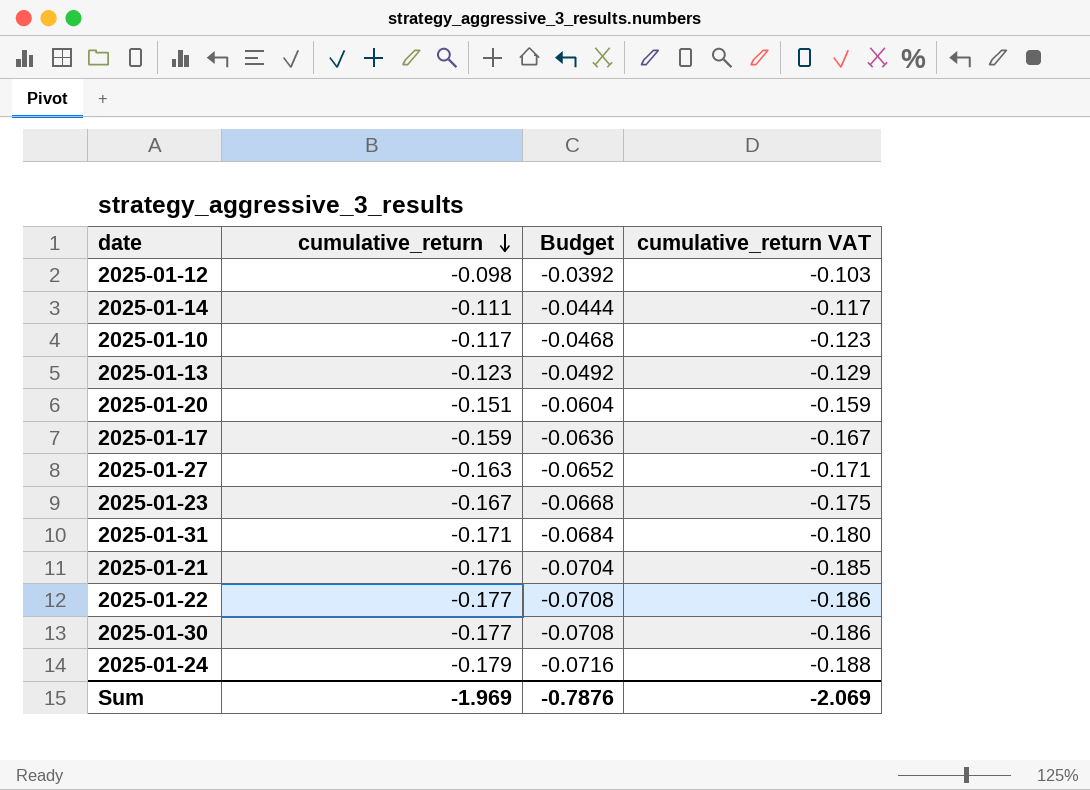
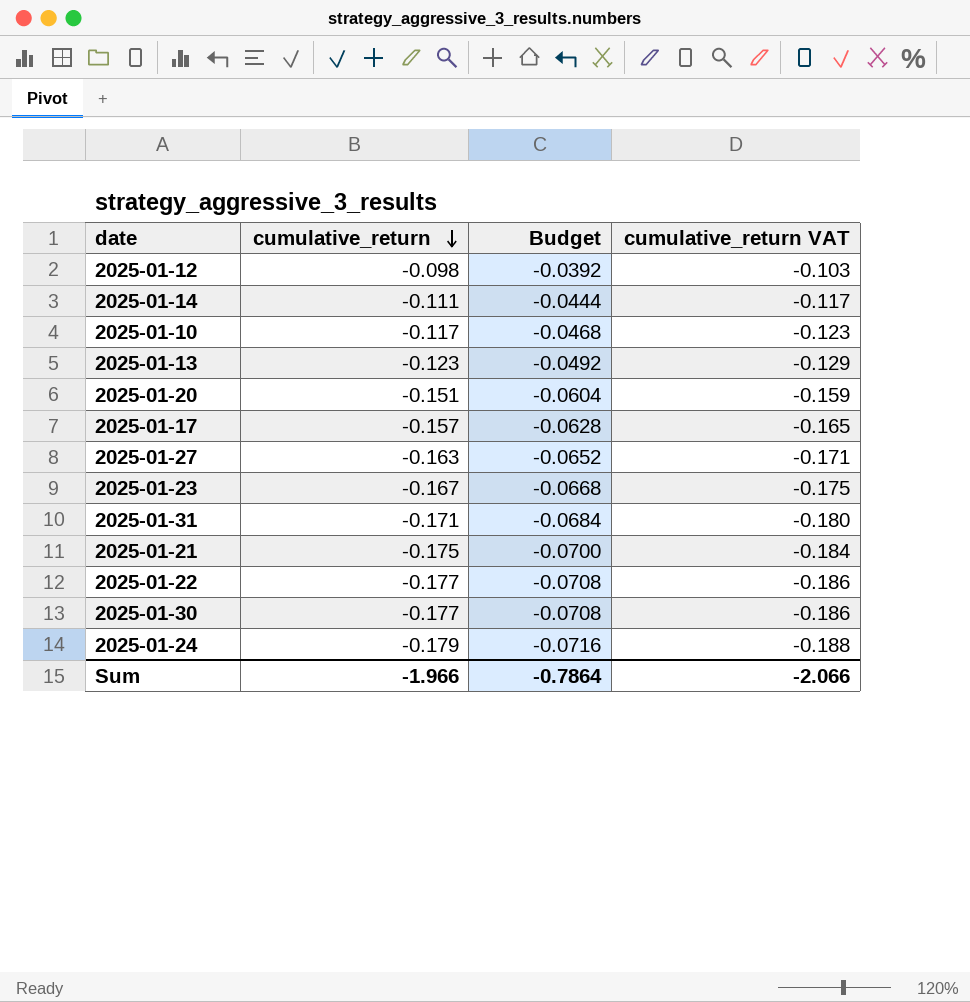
2025-01-17 | cumulative_return: -0.159 -> -0.157
2025-01-17 | Budget: -0.0636 -> -0.0628
2025-01-17 | cumulative_return VAT: -0.167 -> -0.165
2025-01-21 | cumulative_return: -0.176 -> -0.175
2025-01-21 | Budget: -0.0704 -> -0.0700
2025-01-21 | cumulative_return VAT: -0.185 -> -0.184
Sum | cumulative_return: -1.969 -> -1.966
Sum | Budget: -0.7876 -> -0.7864
Sum | cumulative_return VAT: -2.069 -> -2.066

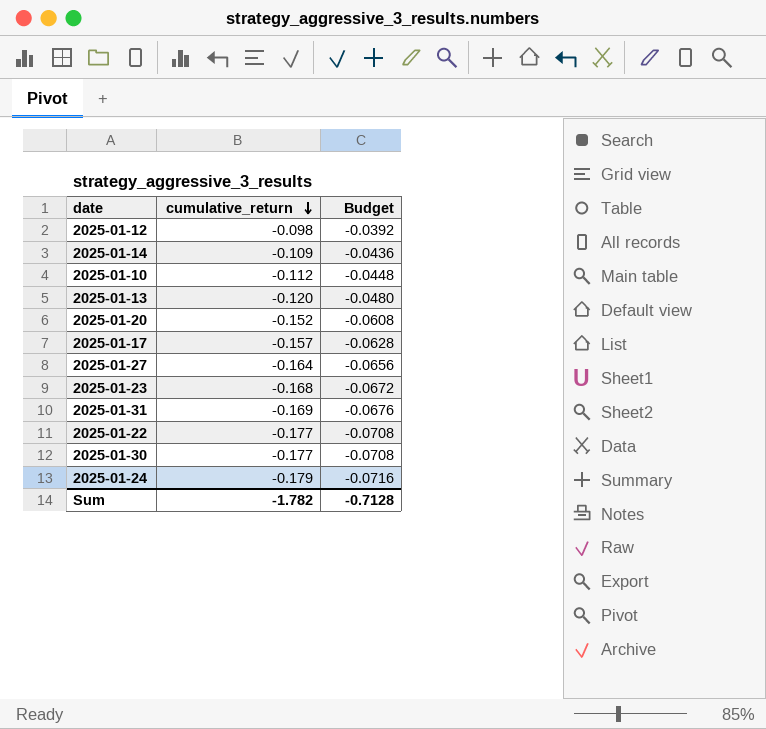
column cumulative_return VAT | formula: [cumulative_return] * 1.05 -> none
row 2025-01-21: -0.175 | -0.0700 | -0.184 -> none
2025-01-14 | cumulative_return: -0.111 -> -0.109
2025-01-14 | Budget: -0.0444 -> -0.0436
2025-01-10 | cumulative_return: -0.117 -> -0.112
2025-01-10 | Budget: -0.0468 -> -0.0448
2025-01-13 | cumulative_return: -0.123 -> -0.120
2025-01-13 | Budget: -0.0492 -> -0.0480
2025-01-20 | cumulative_return: -0.151 -> -0.152
2025-01-20 | Budget: -0.0604 -> -0.0608
2025-01-27 | cumulative_return: -0.163 -> -0.164
2025-01-27 | Budget: -0.0652 -> -0.0656
2025-01-23 | cumulative_return: -0.167 -> -0.168
2025-01-23 | Budget: -0.0668 -> -0.0672
2025-01-31 | cumulative_return: -0.171 -> -0.169
2025-01-31 | Budget: -0.0684 -> -0.0676
Sum | cumulative_return: -1.966 -> -1.782
Sum | Budget: -0.7864 -> -0.7128

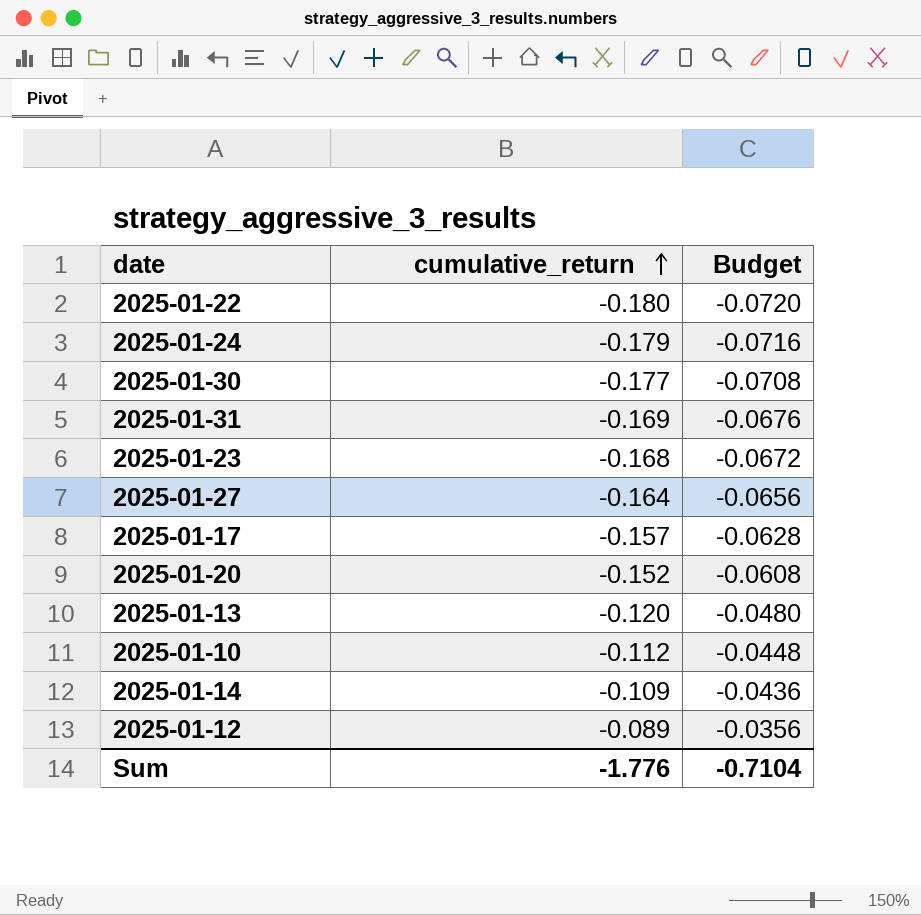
row order: cumulative_return descending -> cumulative_return ascending
2025-01-22 | cumulative_return: -0.177 -> -0.180
2025-01-22 | Budget: -0.0708 -> -0.0720
2025-01-12 | cumulative_return: -0.098 -> -0.089
2025-01-12 | Budget: -0.0392 -> -0.0356
Sum | cumulative_return: -1.782 -> -1.776
Sum | Budget: -0.7128 -> -0.7104

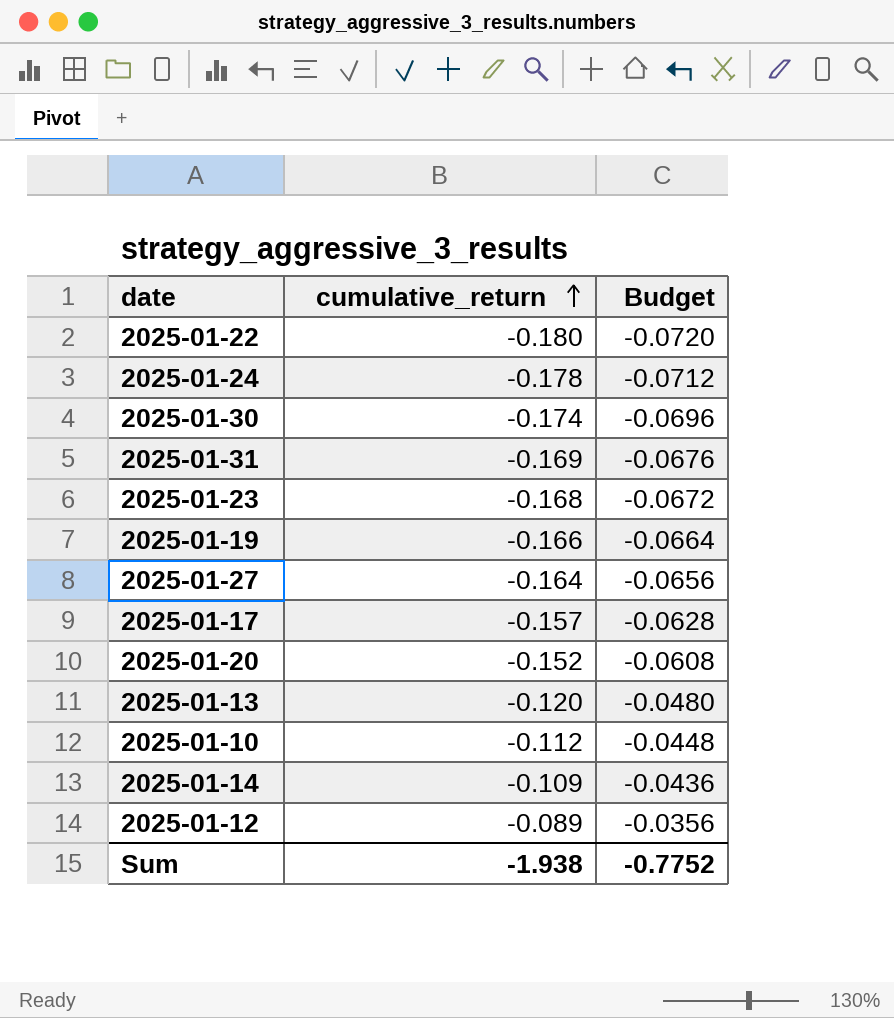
2025-01-24 | cumulative_return: -0.179 -> -0.178
2025-01-24 | Budget: -0.0716 -> -0.0712
2025-01-30 | cumulative_return: -0.177 -> -0.174
2025-01-30 | Budget: -0.0708 -> -0.0696
row 2025-01-19: none -> -0.166 | -0.0664
Sum | cumulative_return: -1.776 -> -1.938
Sum | Budget: -0.7104 -> -0.7752

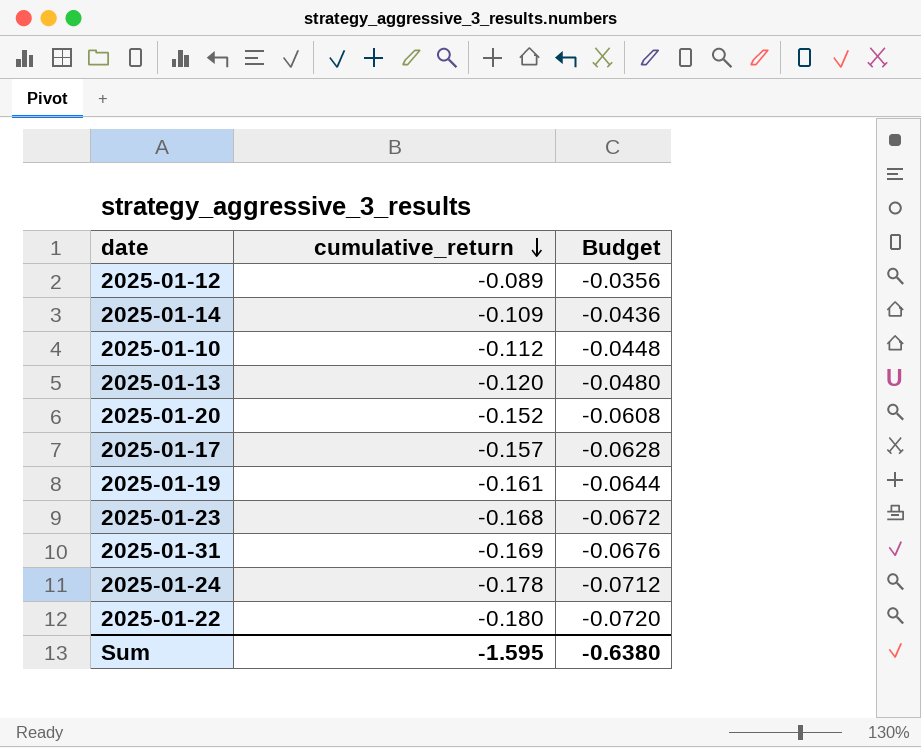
row order: cumulative_return ascending -> cumulative_return descending
row 2025-01-30: -0.174 | -0.0696 -> none
row 2025-01-27: -0.164 | -0.0656 -> none
2025-01-19 | cumulative_return: -0.166 -> -0.161
2025-01-19 | Budget: -0.0664 -> -0.0644
Sum | cumulative_return: -1.938 -> -1.595
Sum | Budget: -0.7752 -> -0.6380

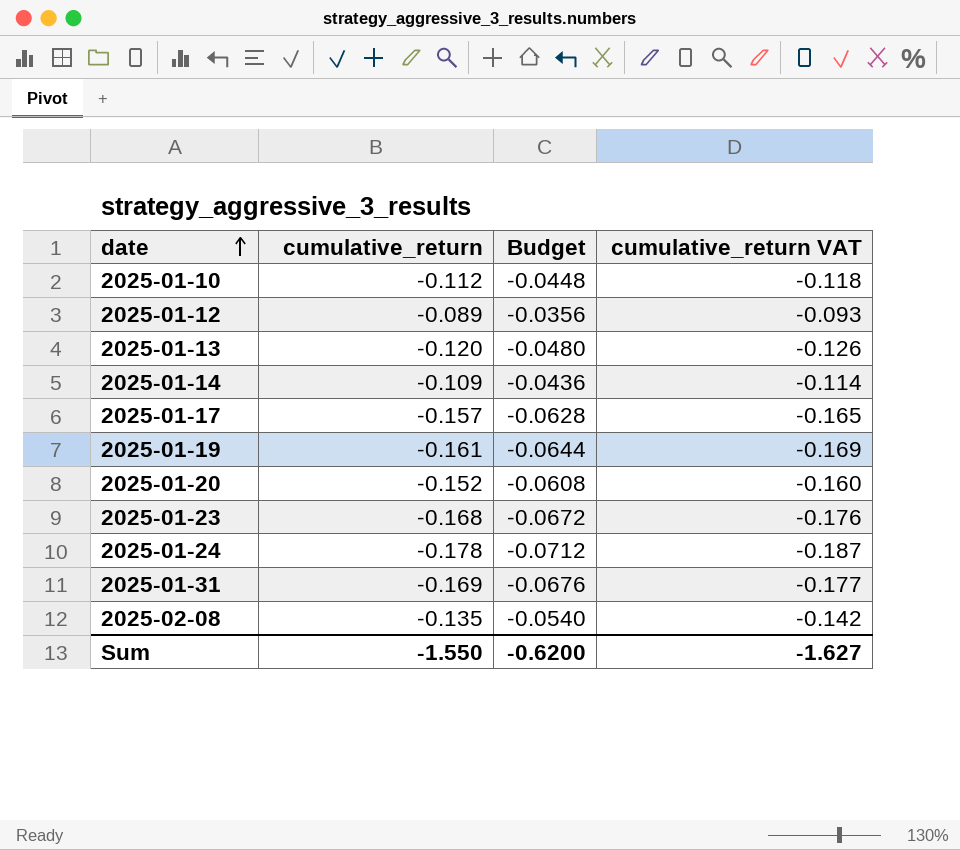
row order: cumulative_return descending -> date ascending
column cumulative_return VAT | formula: none -> [cumulative_return] * 1.05
row 2025-01-22: -0.180 | -0.0720 -> none
row 2025-02-08: none -> -0.135 | -0.0540 | -0.142
Sum | cumulative_return: -1.595 -> -1.550
Sum | Budget: -0.6380 -> -0.6200

